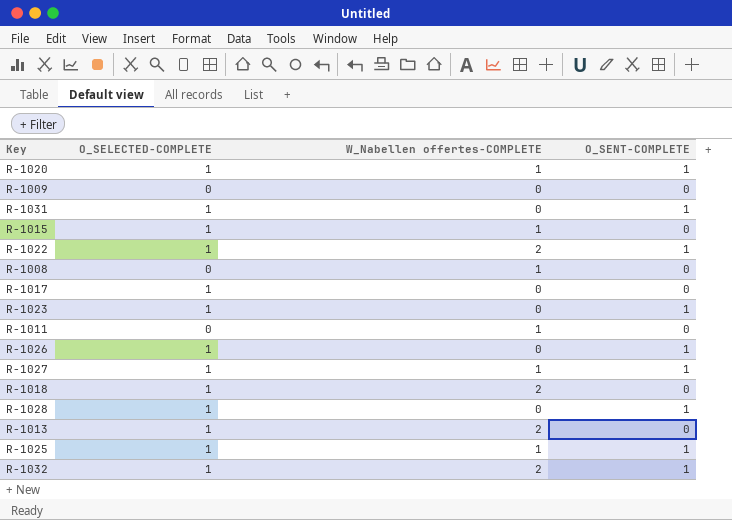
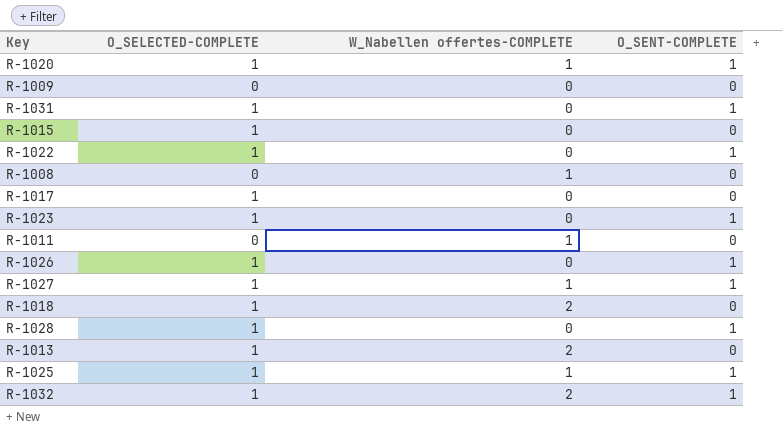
R-1015 | W_Nabellen offertes-COMPLETE: 1 -> 0
R-1022 | W_Nabellen offertes-COMPLETE: 2 -> 0

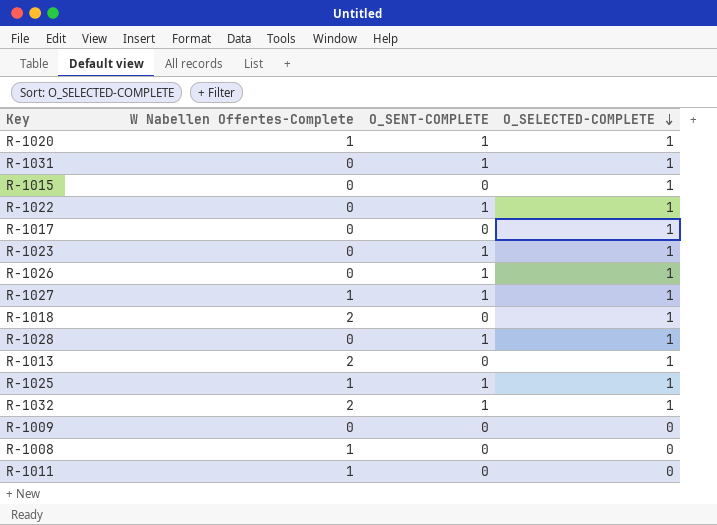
row order: none -> O_SELECTED-COMPLETE descending
column name: W_Nabellen offertes-COMPLETE -> W Nabellen Offertes-Complete
column O_SELECTED-COMPLETE | position: 2 -> 4

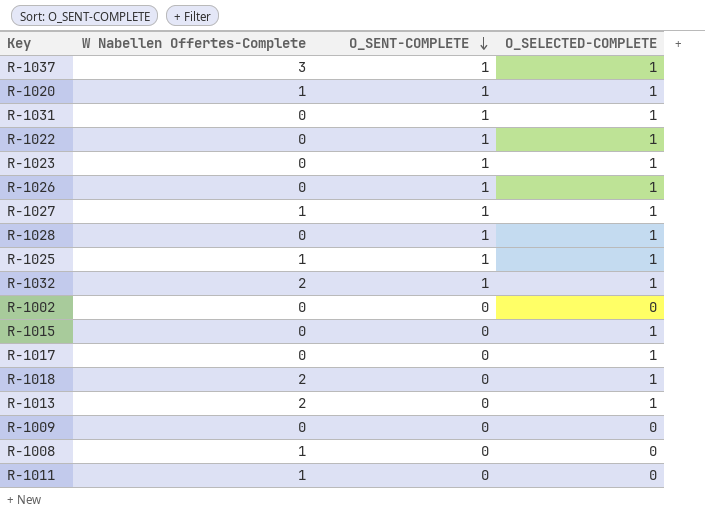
row order: O_SELECTED-COMPLETE descending -> O_SENT-COMPLETE descending
row R-1037: none -> 3 | 1 | 1
row R-1002: none -> 0 | 0 | 0

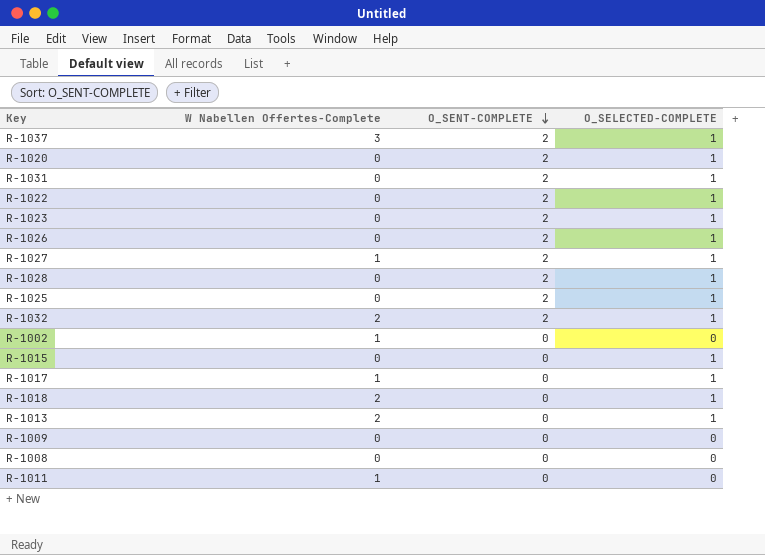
R-1037 | O_SENT-COMPLETE: 1 -> 2
R-1020 | W Nabellen Offertes-Complete: 1 -> 0
R-1020 | O_SENT-COMPLETE: 1 -> 2
R-1031 | O_SENT-COMPLETE: 1 -> 2
R-1022 | O_SENT-COMPLETE: 1 -> 2
R-1023 | O_SENT-COMPLETE: 1 -> 2
R-1026 | O_SENT-COMPLETE: 1 -> 2
R-1027 | O_SENT-COMPLETE: 1 -> 2
R-1028 | O_SENT-COMPLETE: 1 -> 2
R-1025 | W Nabellen Offertes-Complete: 1 -> 0
R-1025 | O_SENT-COMPLETE: 1 -> 2
R-1032 | O_SENT-COMPLETE: 1 -> 2
R-1002 | W Nabellen Offertes-Complete: 0 -> 1
R-1017 | W Nabellen Offertes-Complete: 0 -> 1
R-1008 | W Nabellen Offertes-Complete: 1 -> 0

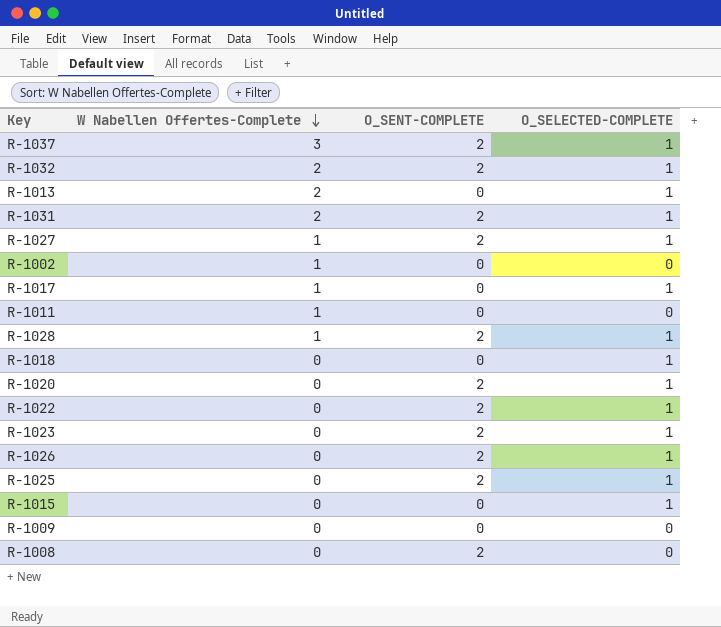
row order: O_SENT-COMPLETE descending -> W Nabellen Offertes-Complete descending
R-1031 | W Nabellen Offertes-Complete: 0 -> 2
R-1028 | W Nabellen Offertes-Complete: 0 -> 1
R-1018 | W Nabellen Offertes-Complete: 2 -> 0
R-1008 | O_SENT-COMPLETE: 0 -> 2

